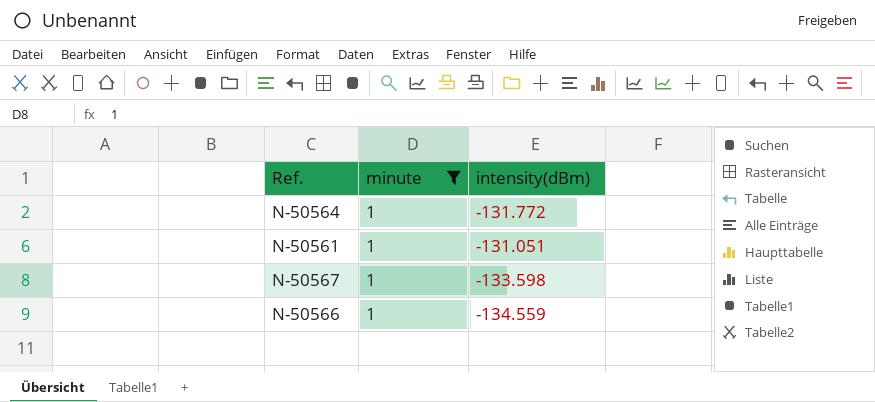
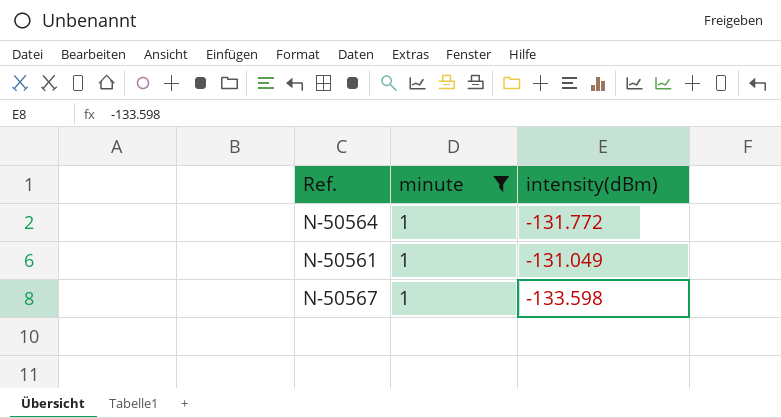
row N-50566: 1 | -134.559 -> none
N-50561 | intensity(dBm): -131.051 -> -131.049

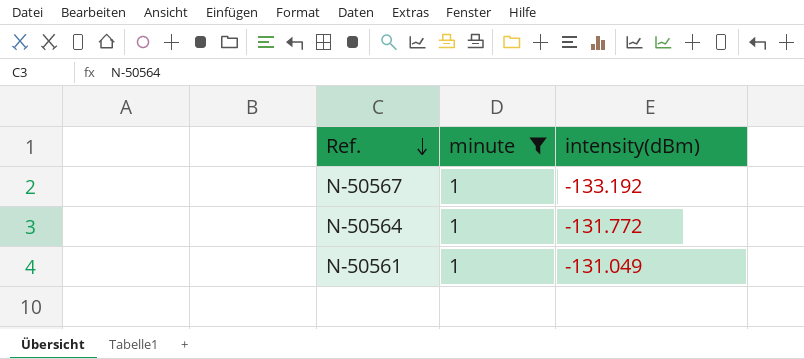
row order: none -> Ref. descending
N-50567 | intensity(dBm): -133.598 -> -133.192

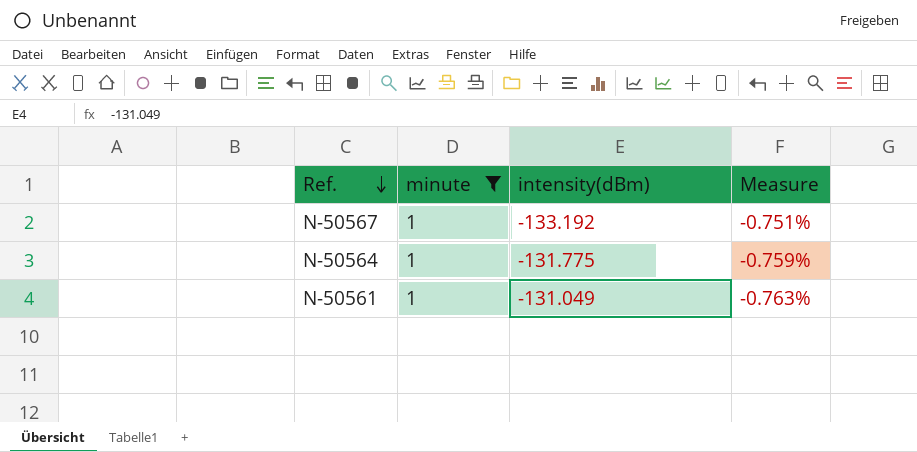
column Measure | formula: none -> [minute] / [intensity(dBm)]
N-50564 | intensity(dBm): -131.772 -> -131.775

